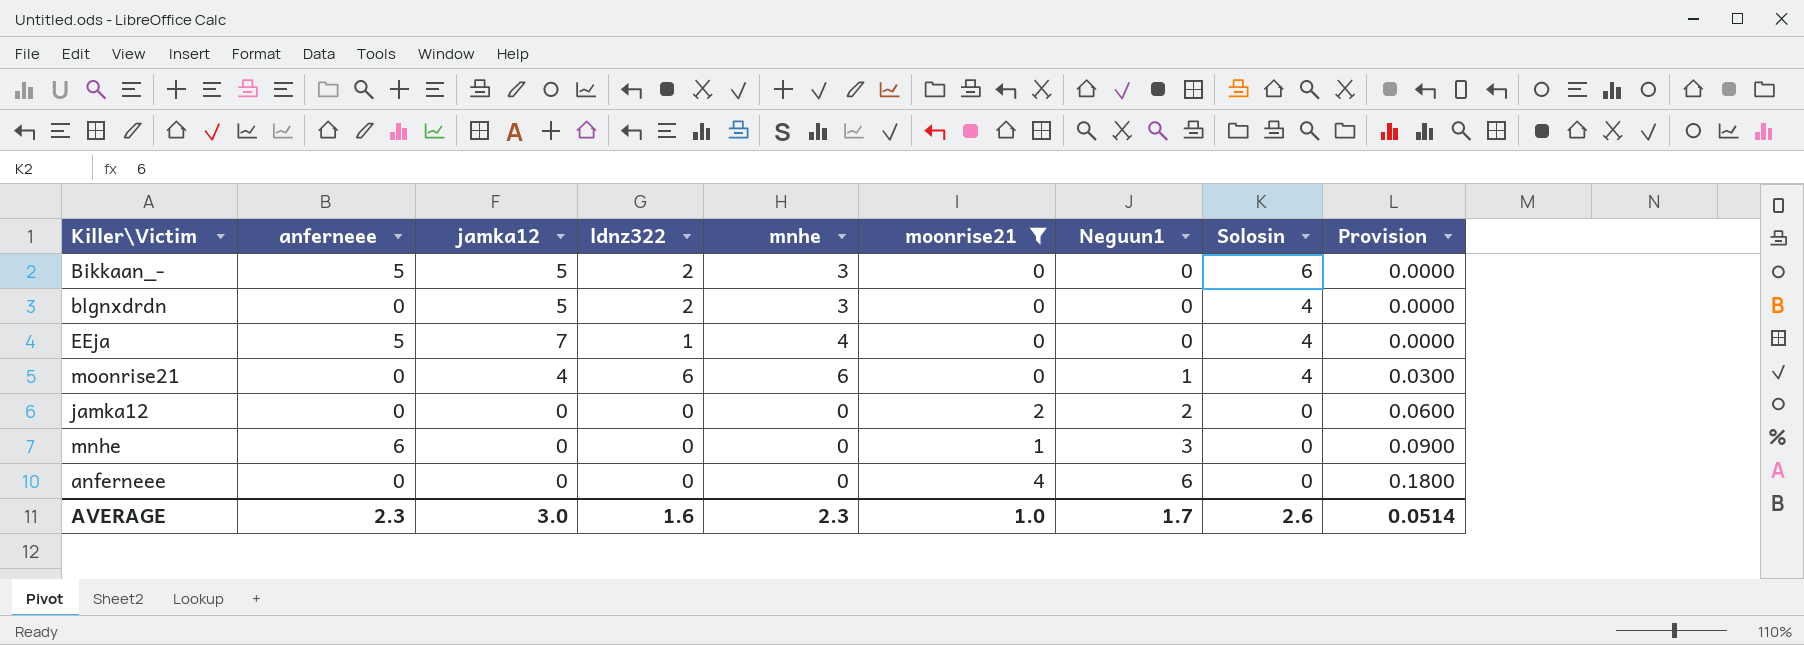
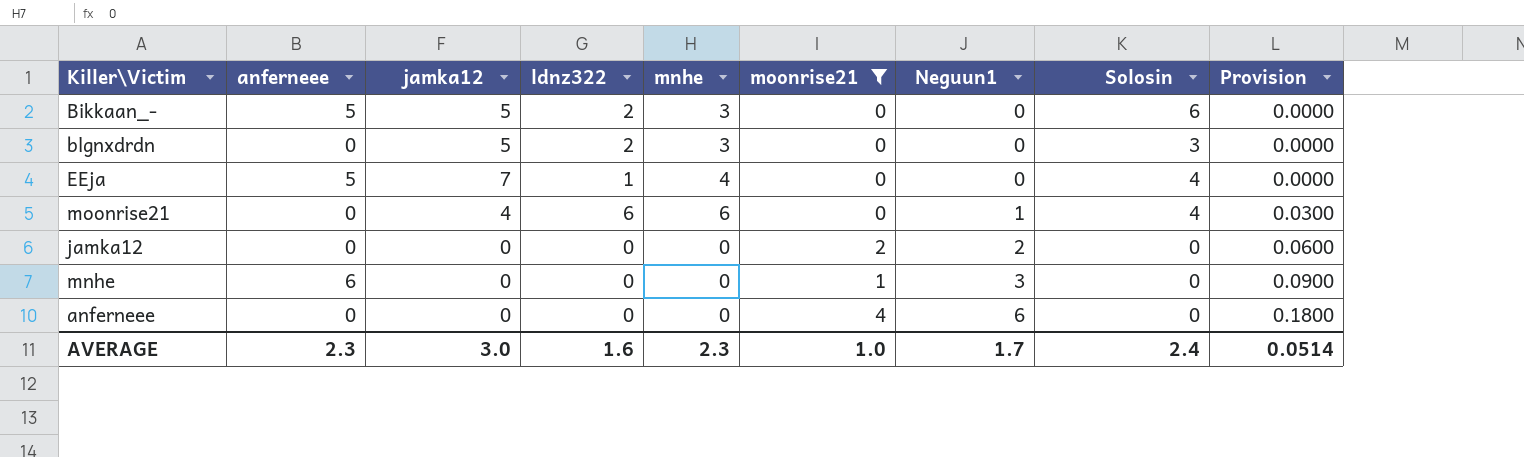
blgnxdrdn | Solosin: 4 -> 3
AVERAGE | Solosin: 2.6 -> 2.4

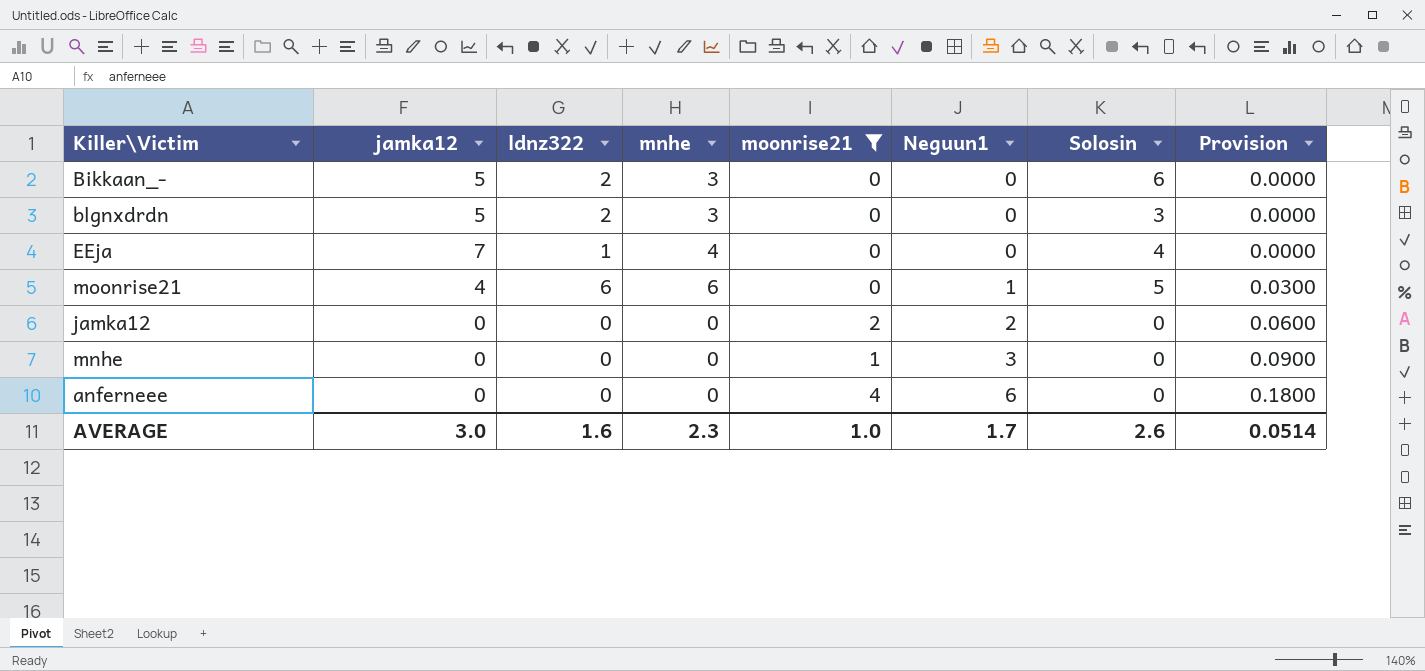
column anferneee | position: 2 -> none
moonrise21 | Solosin: 4 -> 5
AVERAGE | Solosin: 2.4 -> 2.6

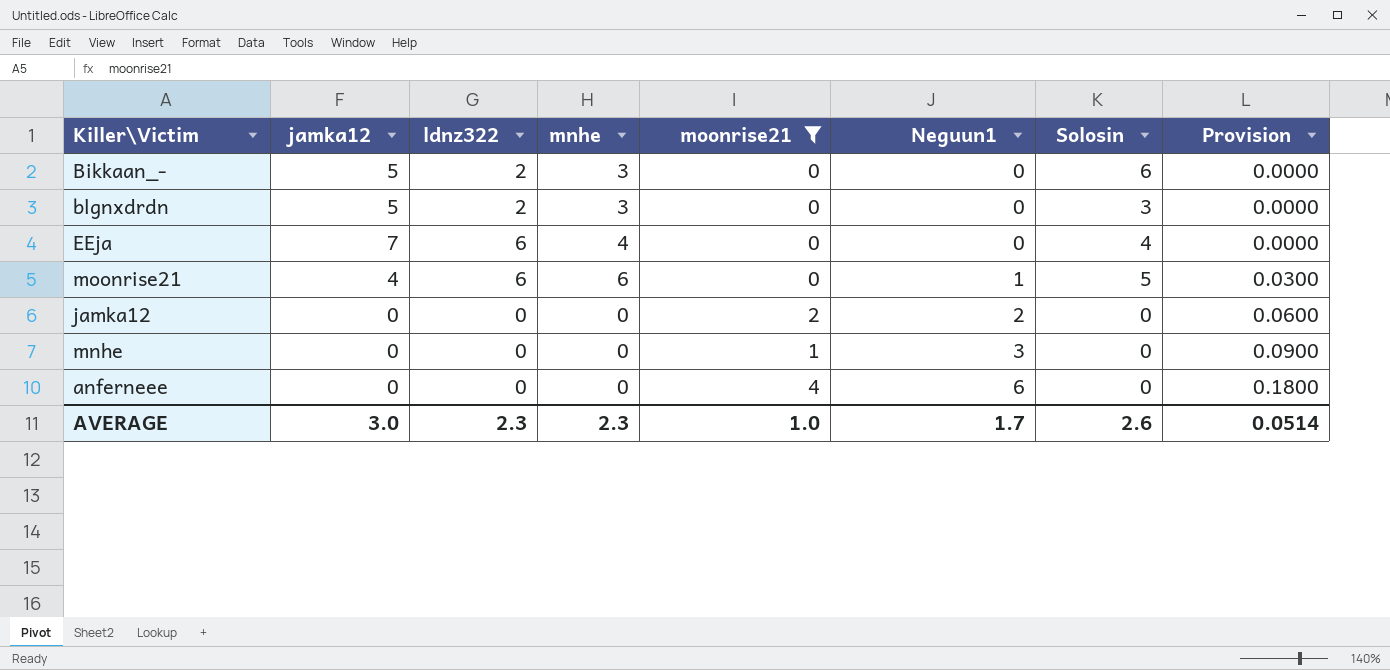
EEja | ldnz322: 1 -> 6
AVERAGE | ldnz322: 1.6 -> 2.3

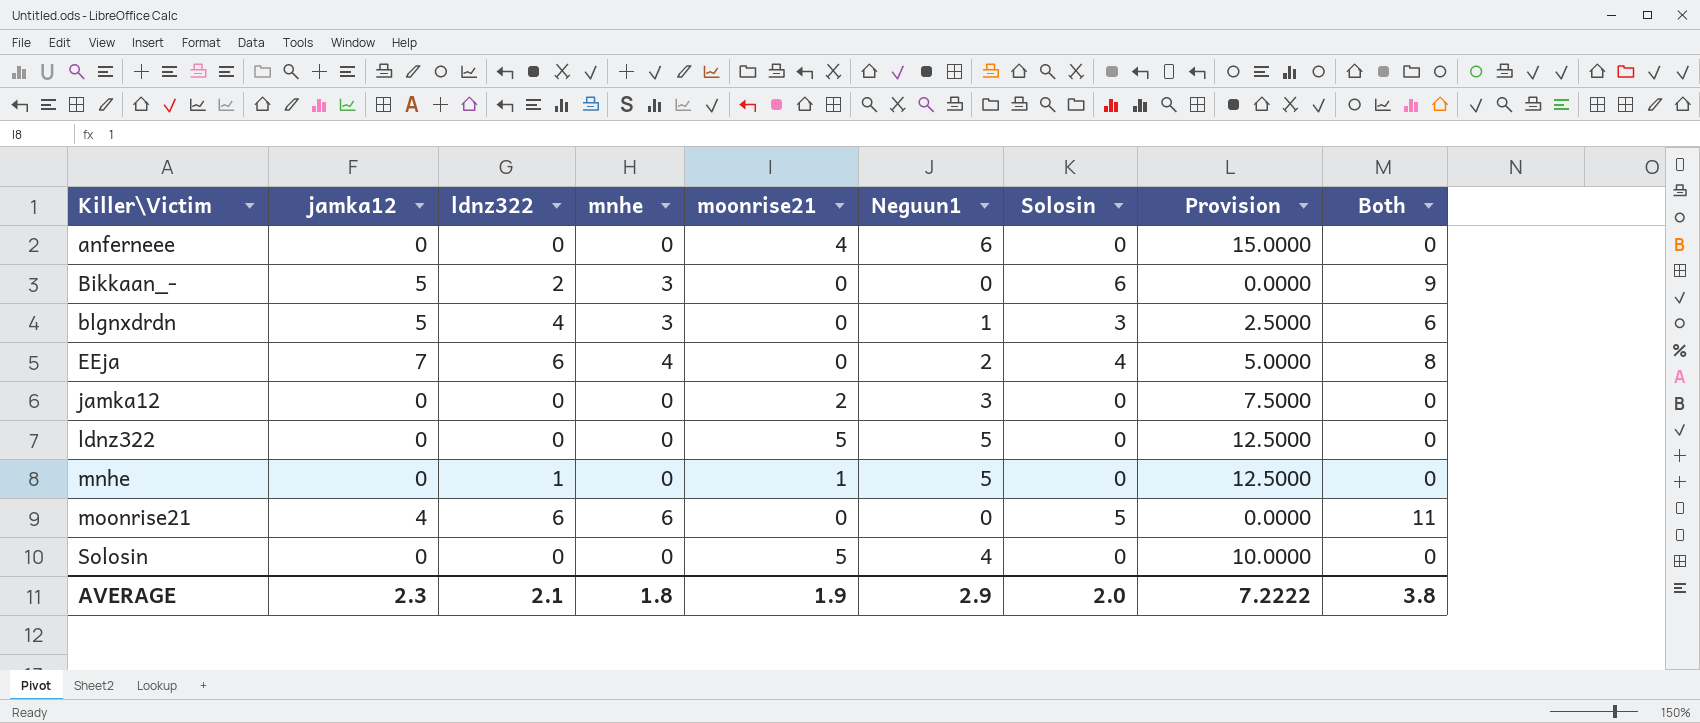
filter: moonrise21 != 5 -> none
row order: Neguun1 ascending -> Killer\Victim ascending
column Provision | formula: [Neguun1] * 0.03 -> [Neguun1] * 2.5
column Both | formula: none -> [mnhe] + [Solosin]
blgnxdrdn | ldnz322: 2 -> 4
blgnxdrdn | Neguun1: 0 -> 1
EEja | Neguun1: 0 -> 2
jamka12 | Neguun1: 2 -> 3
mnhe | ldnz322: 0 -> 1
mnhe | Neguun1: 3 -> 5
moonrise21 | Neguun1: 1 -> 0
AVERAGE | jamka12: 3.0 -> 2.3
AVERAGE | ldnz322: 2.3 -> 2.1
AVERAGE | mnhe: 2.3 -> 1.8
AVERAGE | moonrise21: 1.0 -> 1.9
AVERAGE | Neguun1: 1.7 -> 2.9
AVERAGE | Solosin: 2.6 -> 2.0
AVERAGE | Provision: 0.0514 -> 7.2222

